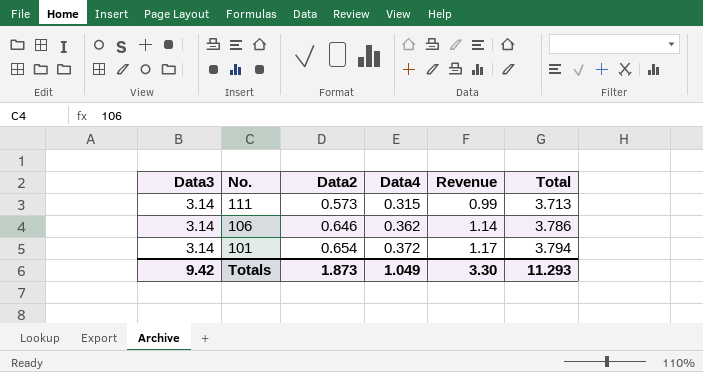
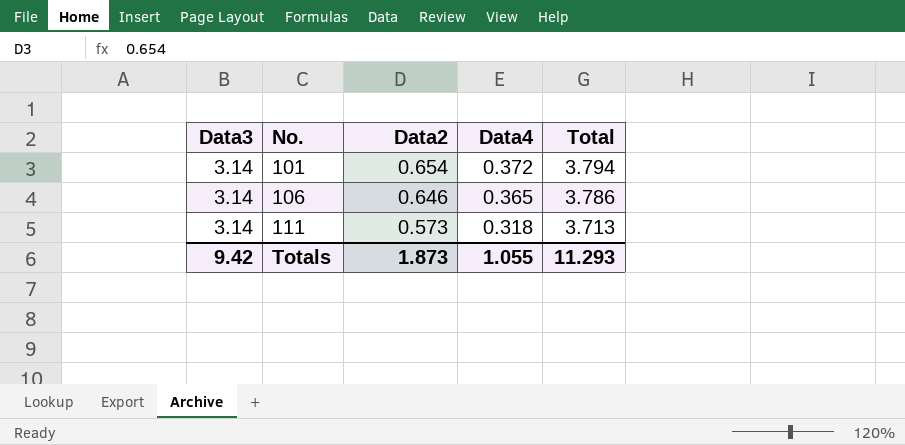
row order: No. descending -> No. ascending
column Revenue | formula: [Data3] * [Data4] -> none
106 | Data4: 0.362 -> 0.365
111 | Data4: 0.315 -> 0.318
Totals | Data4: 1.049 -> 1.055

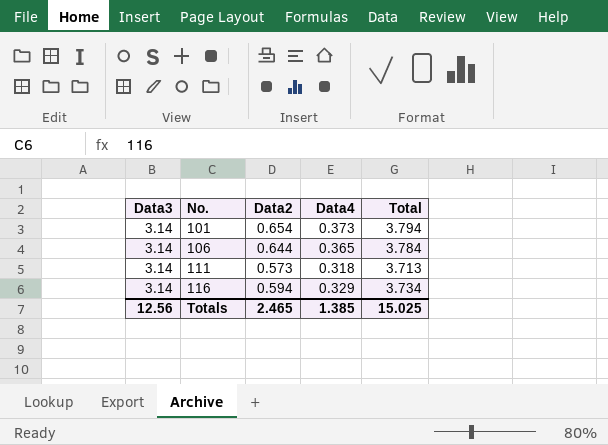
101 | Data4: 0.372 -> 0.373
106 | Data2: 0.646 -> 0.644
106 | Total: 3.786 -> 3.784
row 116: none -> 3.14 | 0.594 | 0.329 | 3.734
Totals | Data3: 9.42 -> 12.56
Totals | Data2: 1.873 -> 2.465
Totals | Data4: 1.055 -> 1.385
Totals | Total: 11.293 -> 15.025

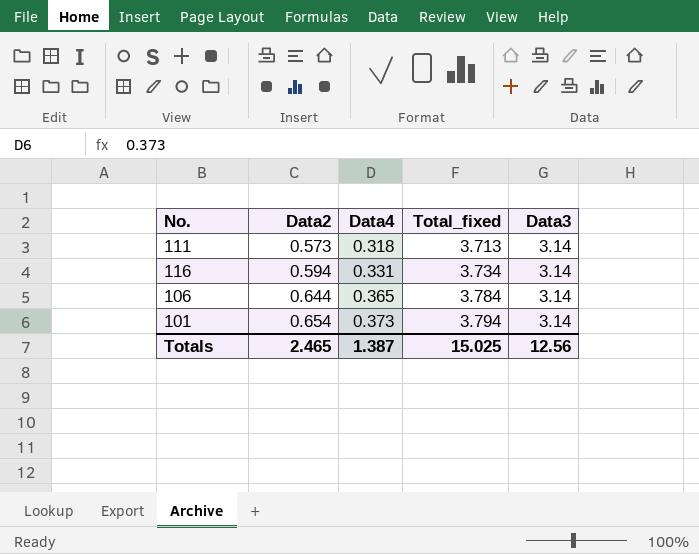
row order: No. ascending -> Data2 ascending
column name: Total -> Total_fixed
column Data3 | position: 1 -> 5
116 | Data4: 0.329 -> 0.331
Totals | Data4: 1.385 -> 1.387

